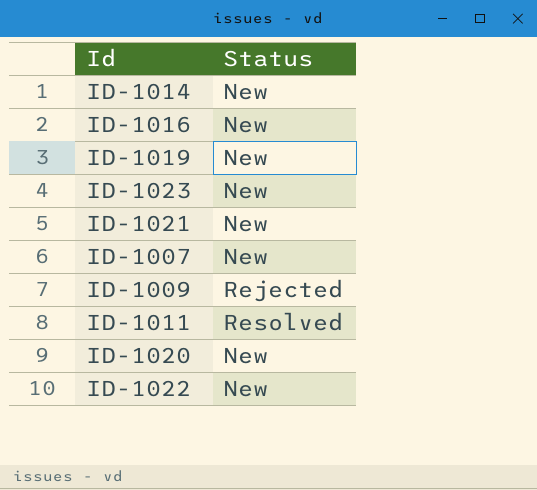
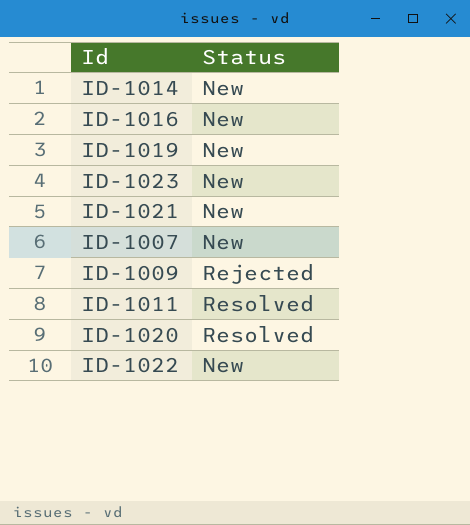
ID-1020 | Status: New -> Resolved

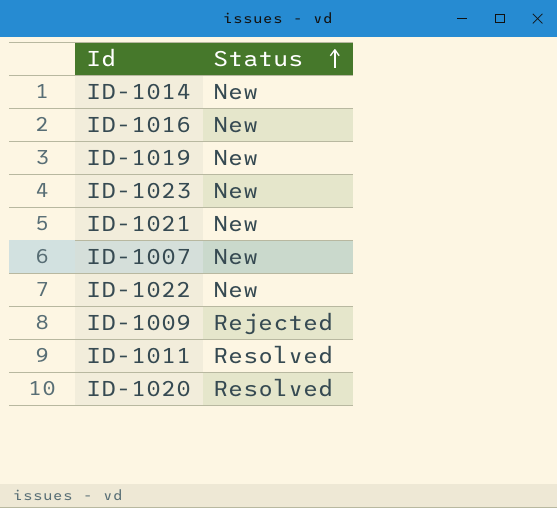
row order: none -> Status ascending

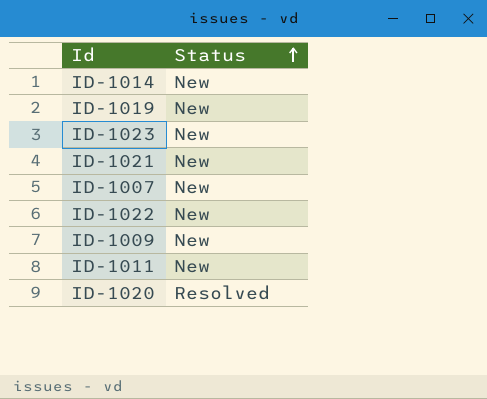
row ID-1016: New -> none
ID-1009 | Status: Rejected -> New
ID-1011 | Status: Resolved -> New

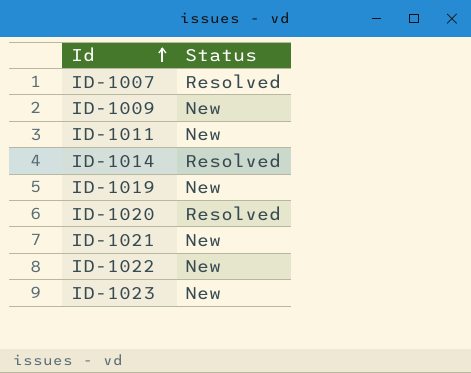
row order: Status ascending -> Id ascending
ID-1007 | Status: New -> Resolved
ID-1014 | Status: New -> Resolved

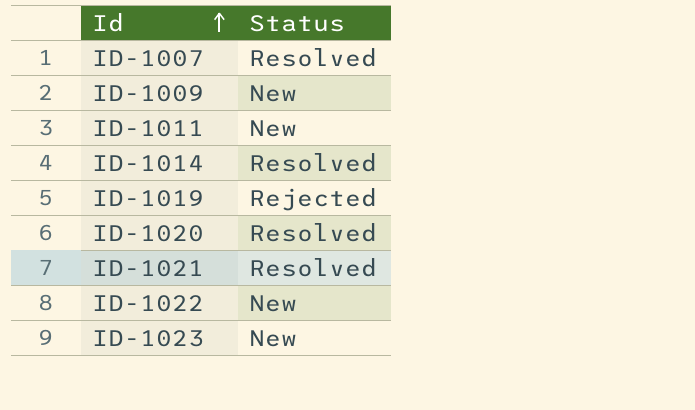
ID-1019 | Status: New -> Rejected
ID-1021 | Status: New -> Resolved

